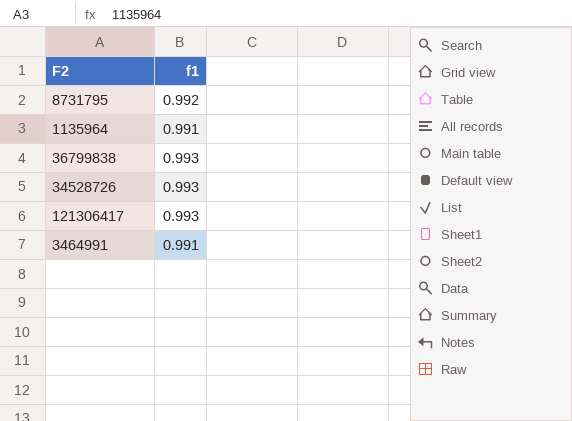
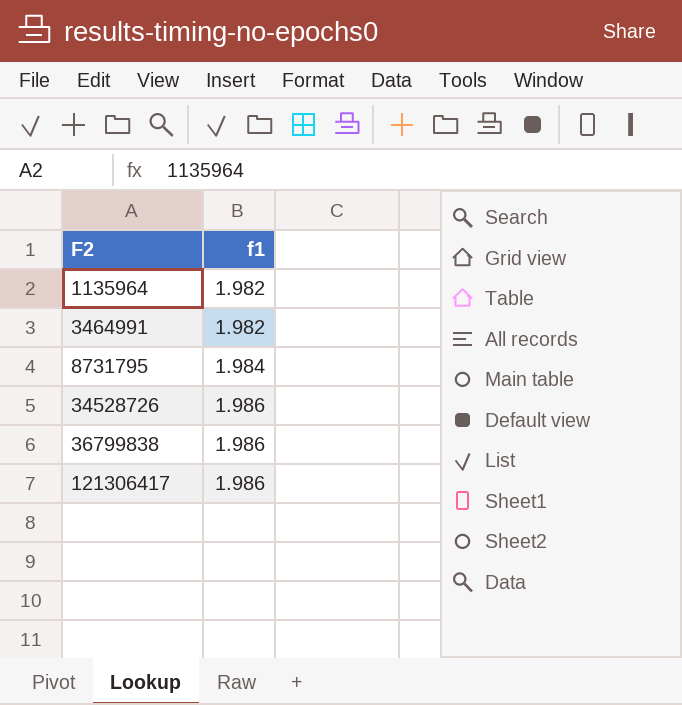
row order: none -> F2 ascending
1135964 | f1: 0.991 -> 1.982
3464991 | f1: 0.991 -> 1.982
8731795 | f1: 0.992 -> 1.984
34528726 | f1: 0.993 -> 1.986
36799838 | f1: 0.993 -> 1.986
121306417 | f1: 0.993 -> 1.986

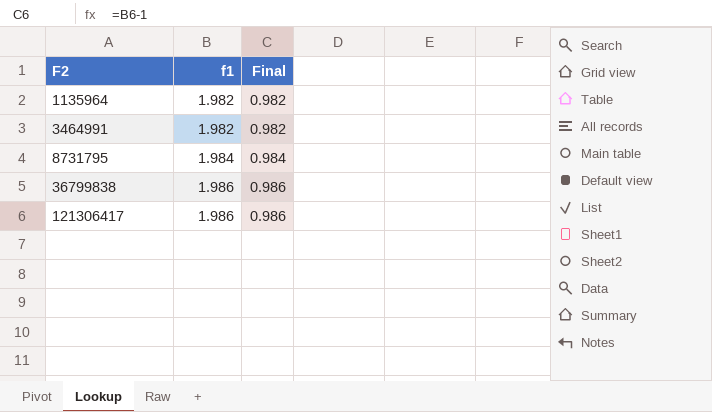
column Final | formula: none -> [f1] - 1
row 34528726: 1.986 -> none

